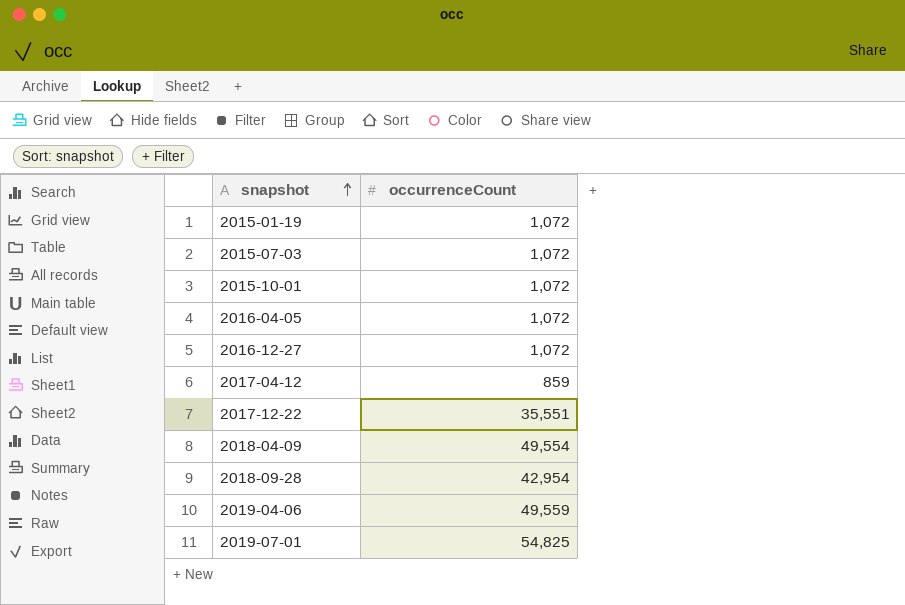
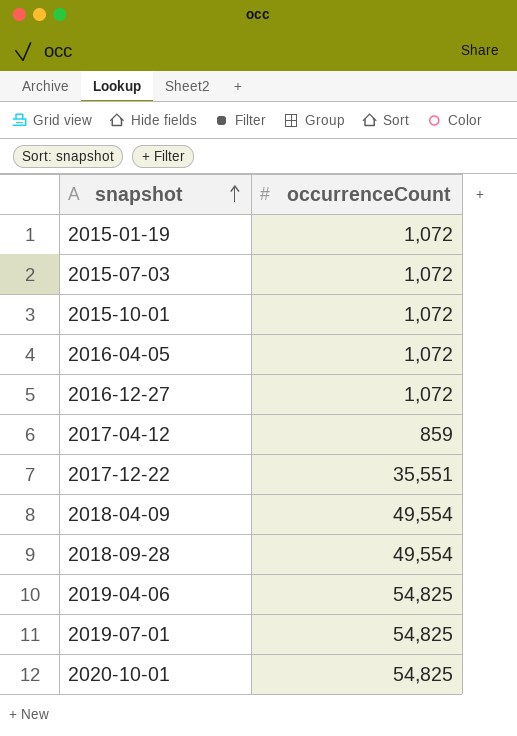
2018-09-28 | occurrenceCount: 42,954 -> 49,554
2019-04-06 | occurrenceCount: 49,559 -> 54,825
row 2020-10-01: none -> 54,825

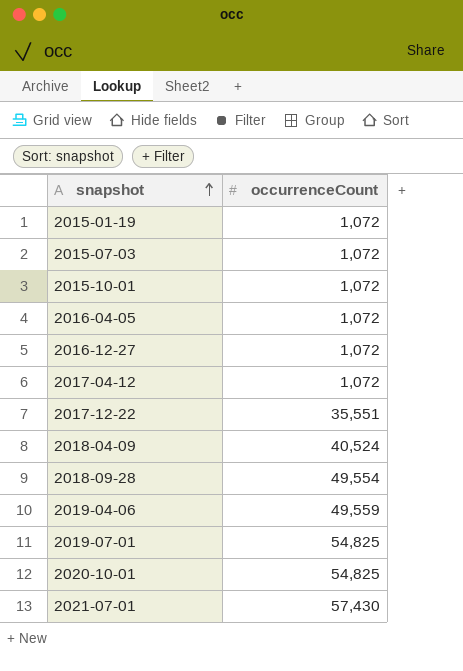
2017-04-12 | occurrenceCount: 859 -> 1,072
2018-04-09 | occurrenceCount: 49,554 -> 40,524
2019-04-06 | occurrenceCount: 54,825 -> 49,559
row 2021-07-01: none -> 57,430

